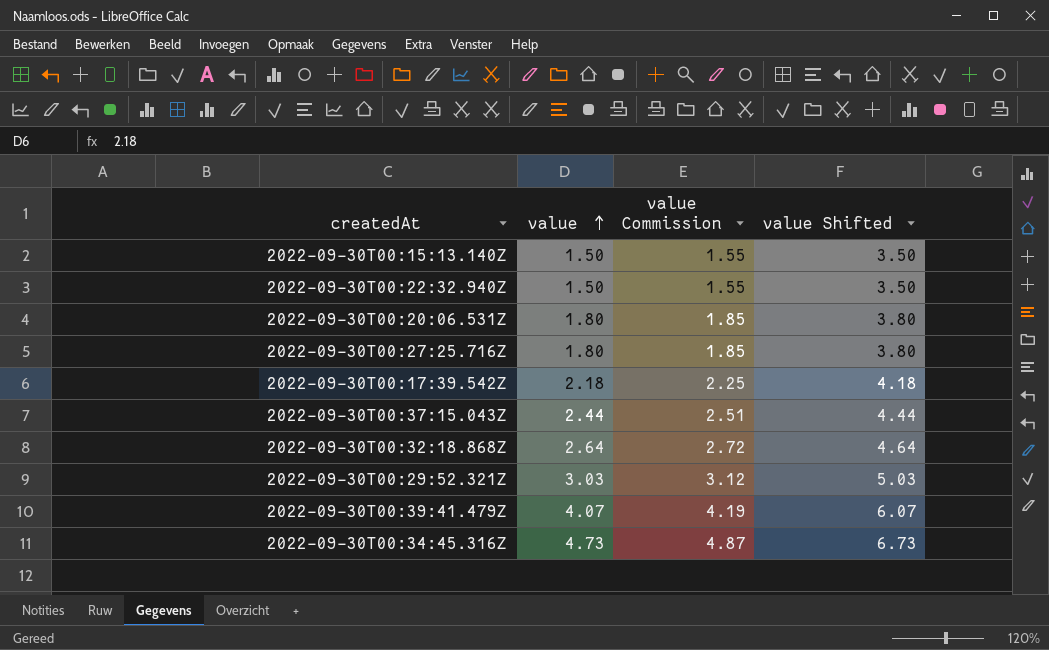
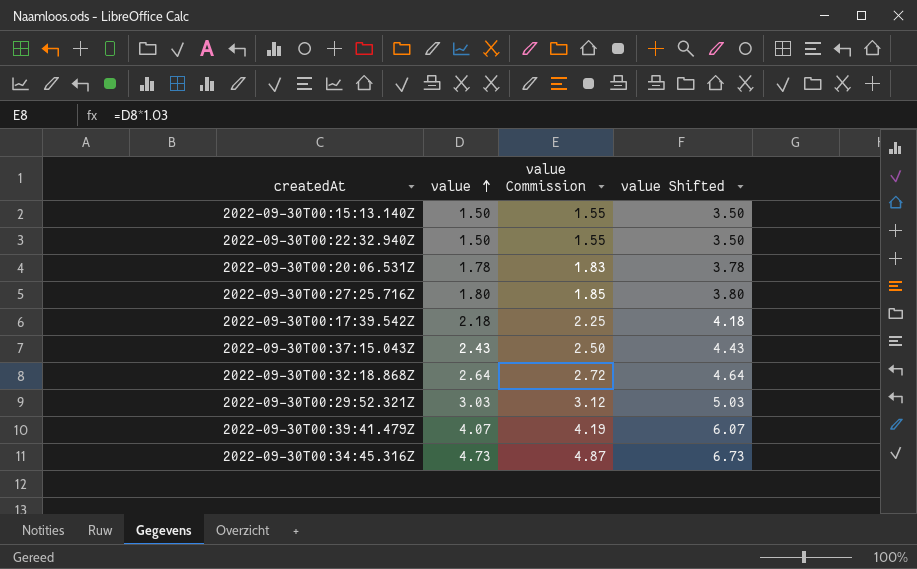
2022-09-30T00:20:06.531Z | value: 1.80 -> 1.78
2022-09-30T00:20:06.531Z | value Commission: 1.85 -> 1.83
2022-09-30T00:20:06.531Z | value Shifted: 3.80 -> 3.78
2022-09-30T00:37:15.043Z | value: 2.44 -> 2.43
2022-09-30T00:37:15.043Z | value Commission: 2.51 -> 2.50
2022-09-30T00:37:15.043Z | value Shifted: 4.44 -> 4.43

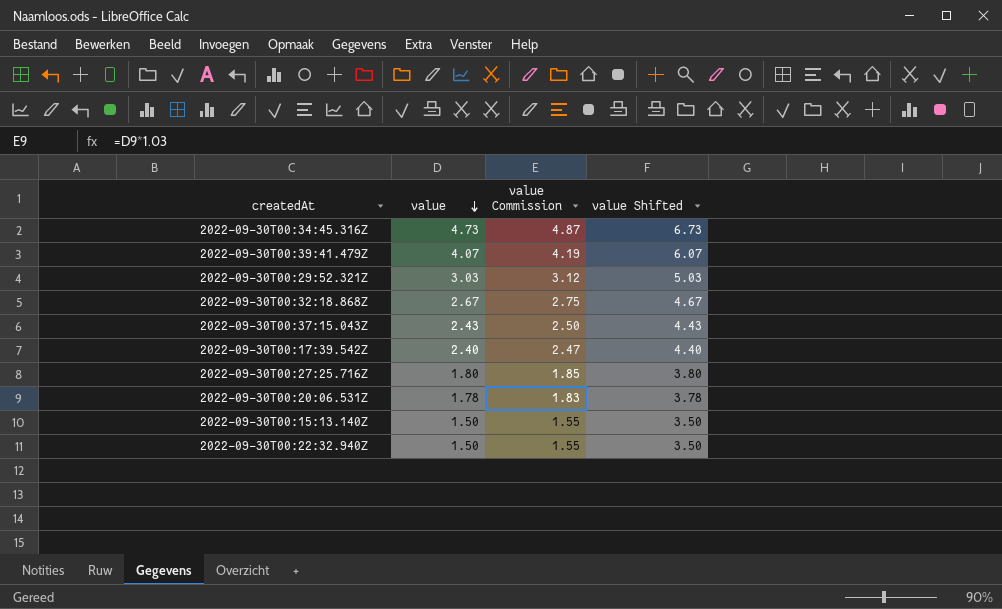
row order: value ascending -> value descending
2022-09-30T00:32:18.868Z | value: 2.64 -> 2.67
2022-09-30T00:32:18.868Z | value Commission: 2.72 -> 2.75
2022-09-30T00:32:18.868Z | value Shifted: 4.64 -> 4.67
2022-09-30T00:17:39.542Z | value: 2.18 -> 2.40
2022-09-30T00:17:39.542Z | value Commission: 2.25 -> 2.47
2022-09-30T00:17:39.542Z | value Shifted: 4.18 -> 4.40

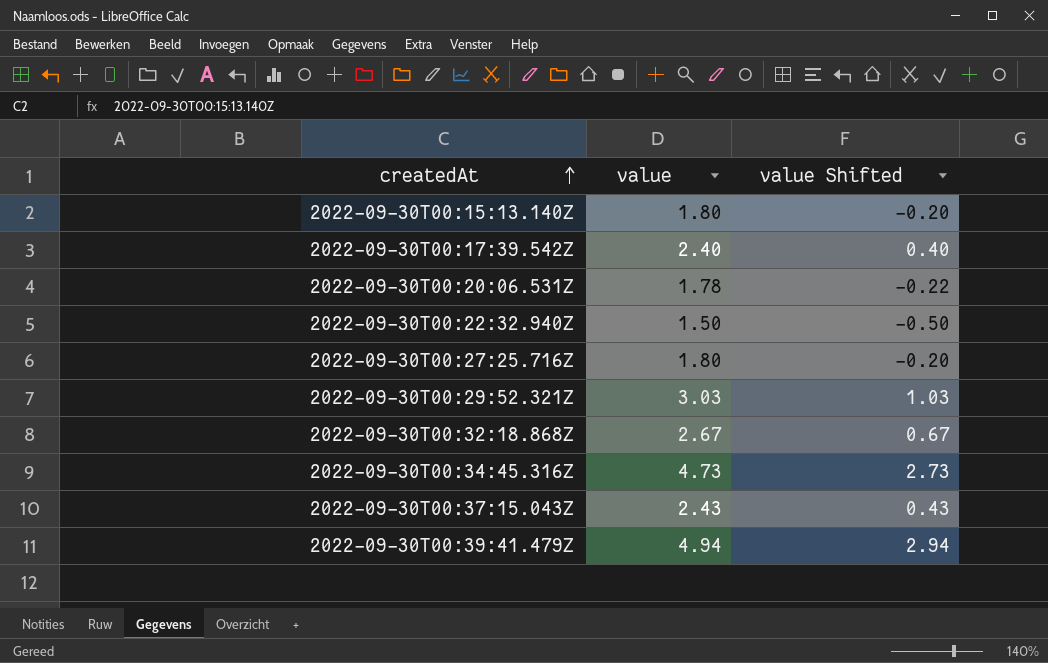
row order: value descending -> createdAt ascending
column value Commission | formula: [value] * 1.03 -> none
column value Shifted | formula: [value] + 2 -> [value] - 2
2022-09-30T00:15:13.140Z | value: 1.50 -> 1.80
2022-09-30T00:39:41.479Z | value: 4.07 -> 4.94

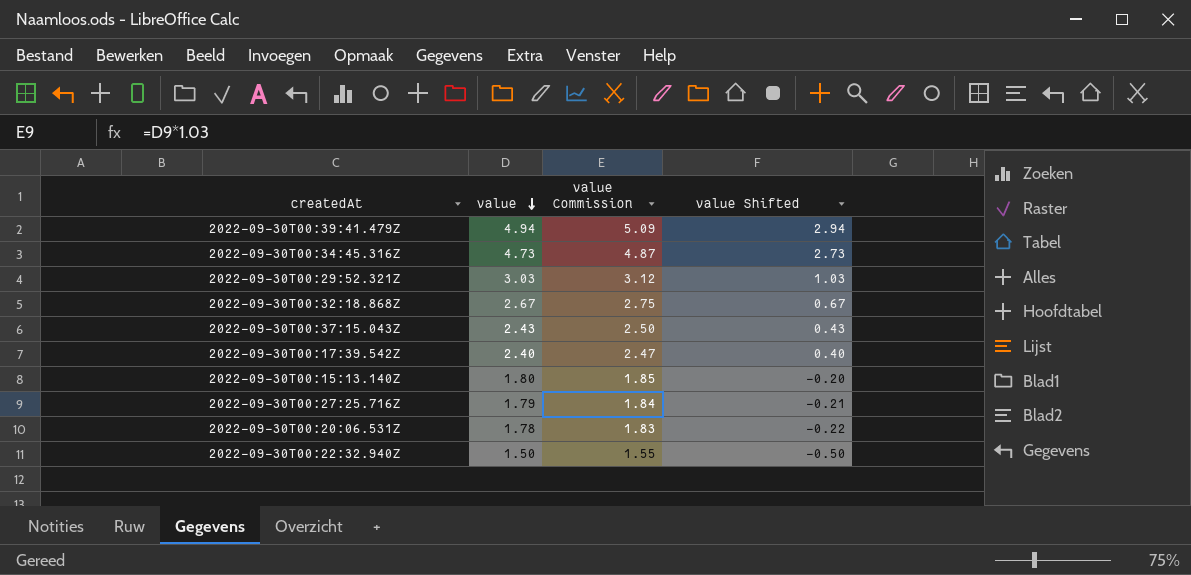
row order: createdAt ascending -> value descending
column value Commission | formula: none -> [value] * 1.03
2022-09-30T00:27:25.716Z | value: 1.80 -> 1.79
2022-09-30T00:27:25.716Z | value Shifted: -0.20 -> -0.21

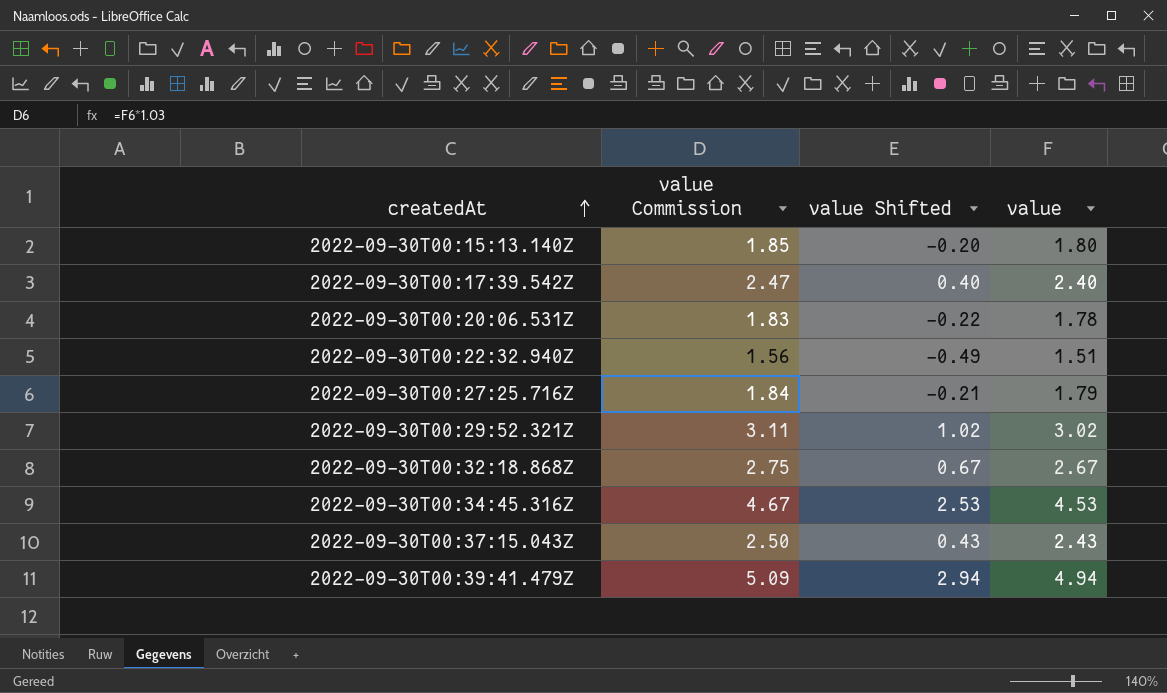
row order: value descending -> createdAt ascending
column value | position: 2 -> 4
2022-09-30T00:22:32.940Z | value Commission: 1.55 -> 1.56
2022-09-30T00:22:32.940Z | value Shifted: -0.50 -> -0.49
2022-09-30T00:22:32.940Z | value: 1.50 -> 1.51
2022-09-30T00:29:52.321Z | value Commission: 3.12 -> 3.11
2022-09-30T00:29:52.321Z | value Shifted: 1.03 -> 1.02
2022-09-30T00:29:52.321Z | value: 3.03 -> 3.02
2022-09-30T00:34:45.316Z | value Commission: 4.87 -> 4.67
2022-09-30T00:34:45.316Z | value Shifted: 2.73 -> 2.53
2022-09-30T00:34:45.316Z | value: 4.73 -> 4.53

